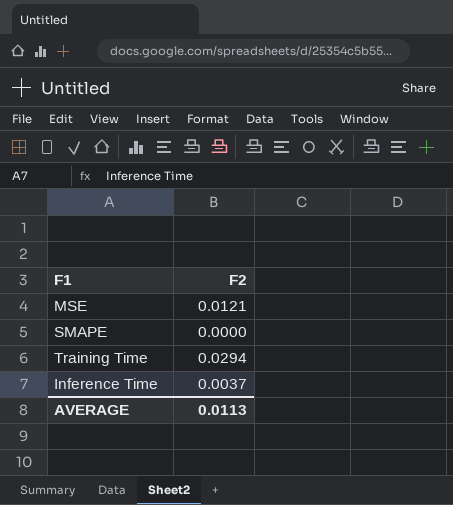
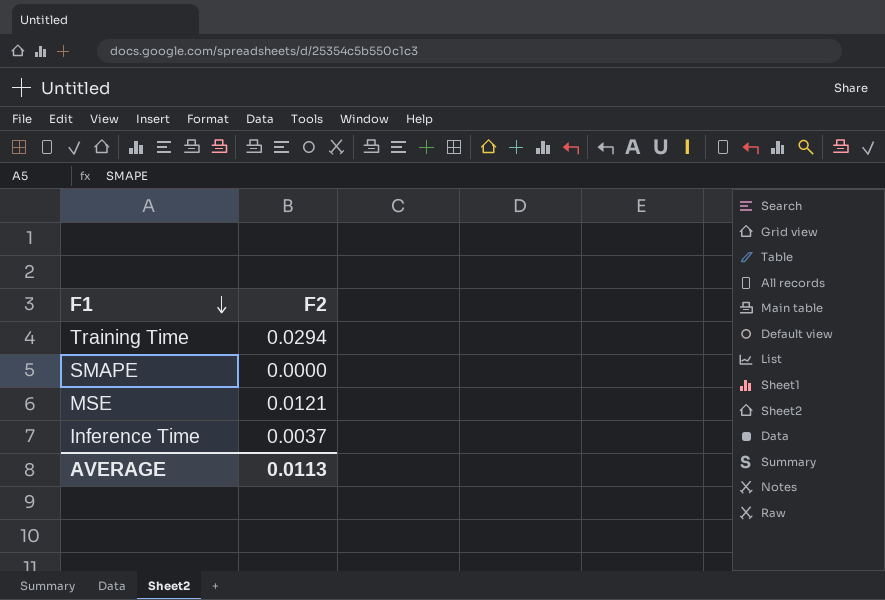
row order: none -> F1 descending

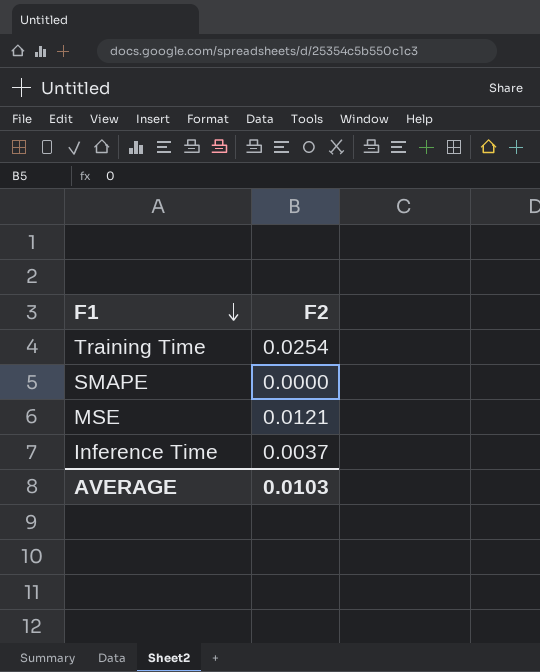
Training Time | F2: 0.0294 -> 0.0254
AVERAGE | F2: 0.0113 -> 0.0103

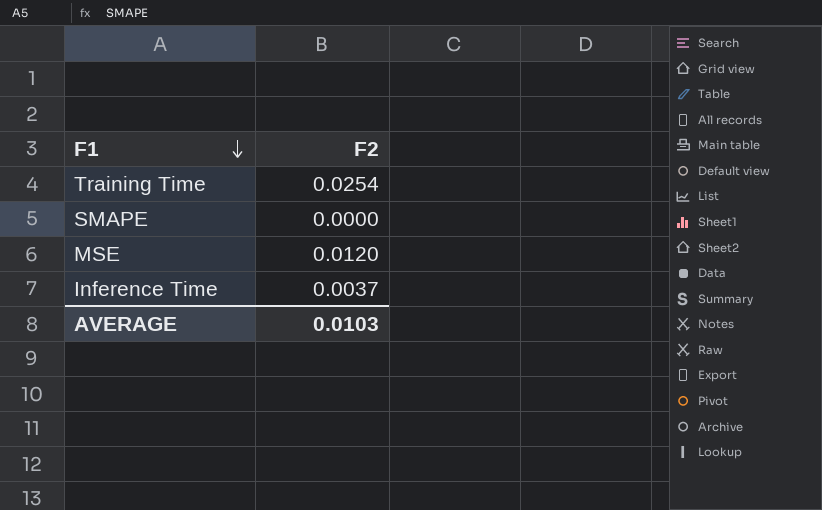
MSE | F2: 0.0121 -> 0.0120

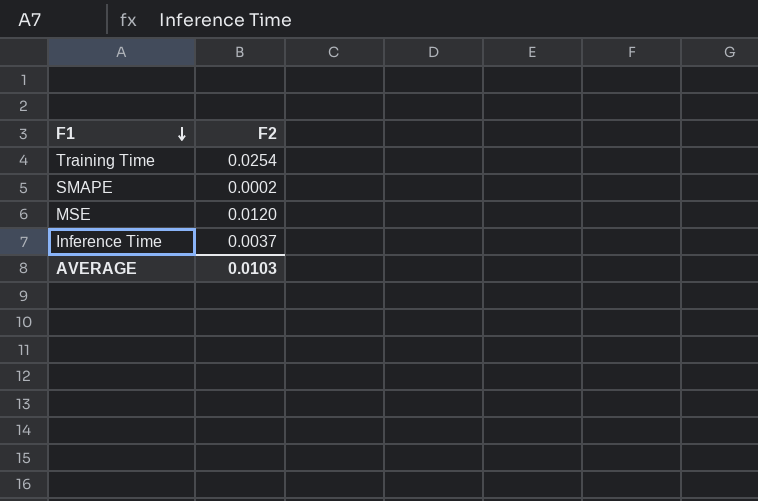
SMAPE | F2: 0.0000 -> 0.0002

